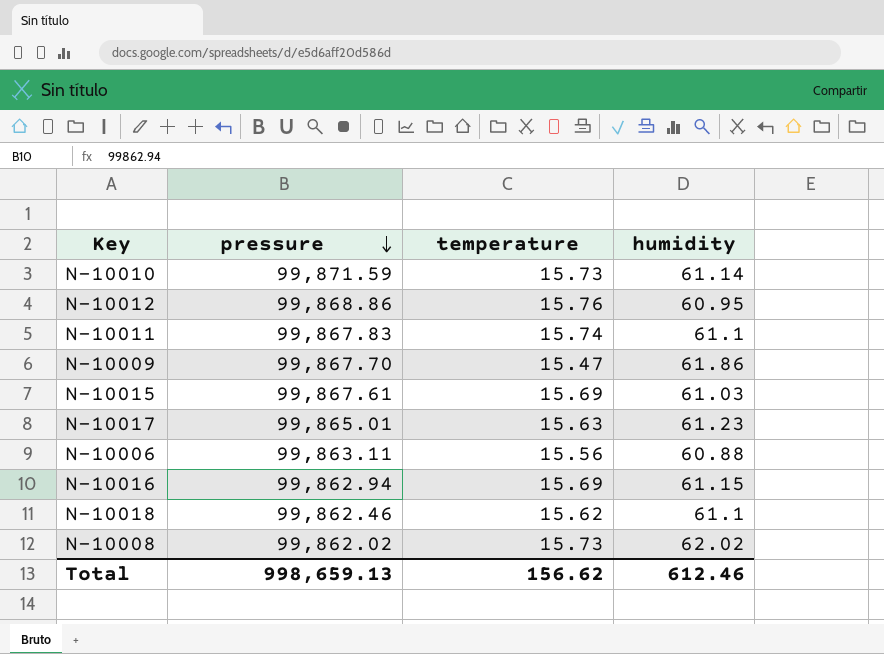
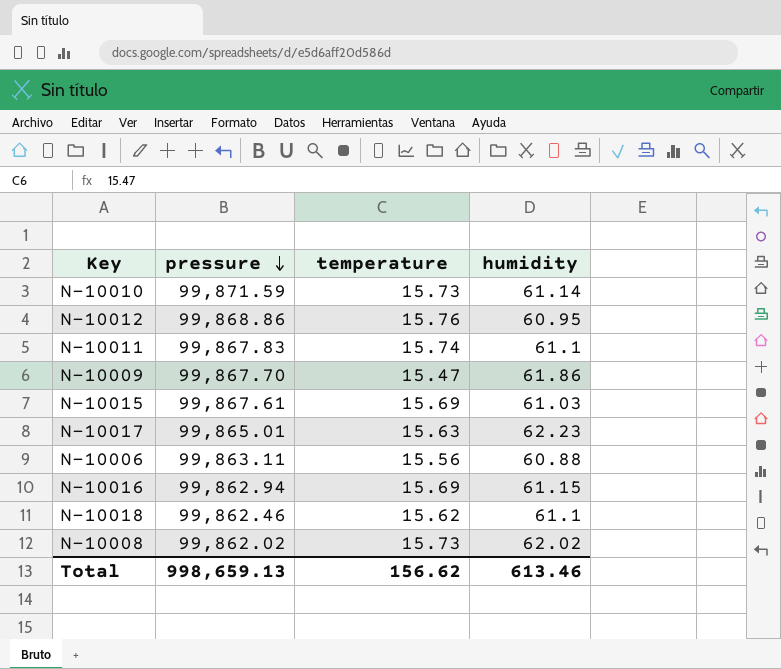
N-10017 | humidity: 61.23 -> 62.23
Total | humidity: 612.46 -> 613.46

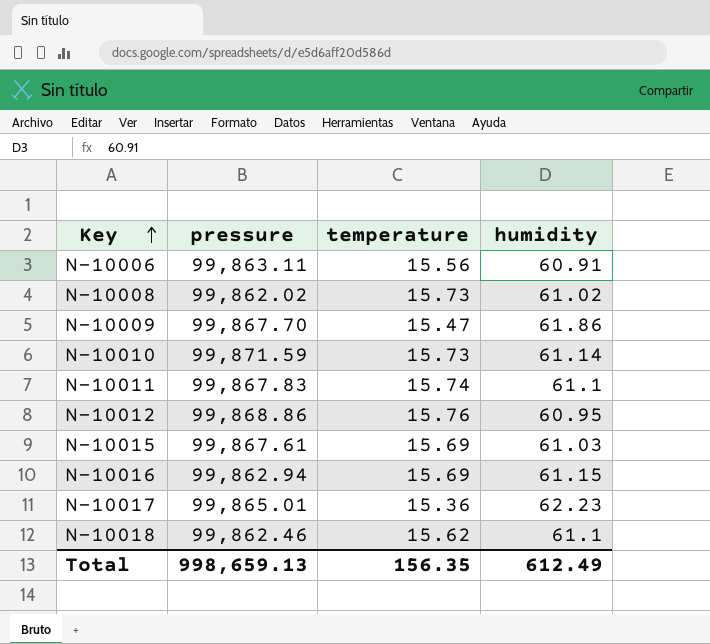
row order: pressure descending -> Key ascending
N-10006 | humidity: 60.88 -> 60.91
N-10008 | humidity: 62.02 -> 61.02
N-10017 | temperature: 15.63 -> 15.36
Total | temperature: 156.62 -> 156.35
Total | humidity: 613.46 -> 612.49

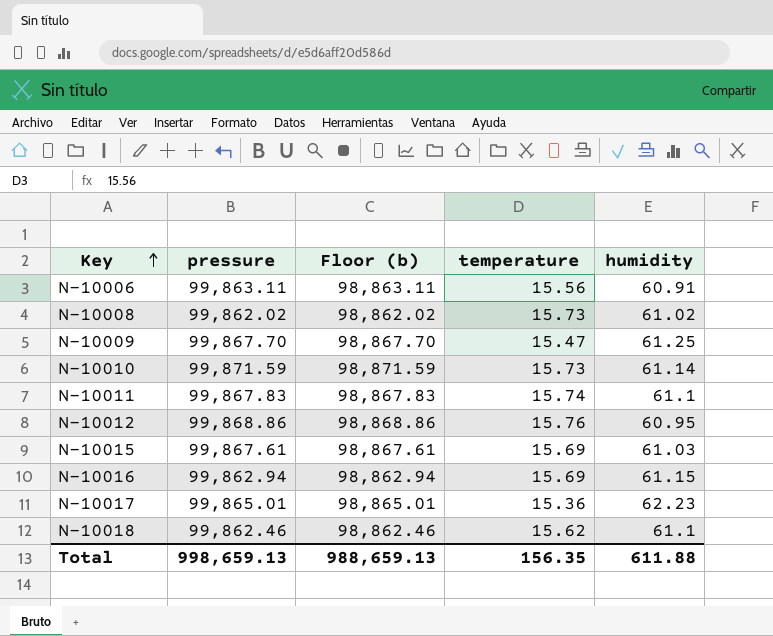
column Floor (b) | formula: none -> [pressure] - 1000
N-10009 | humidity: 61.86 -> 61.25
Total | humidity: 612.49 -> 611.88

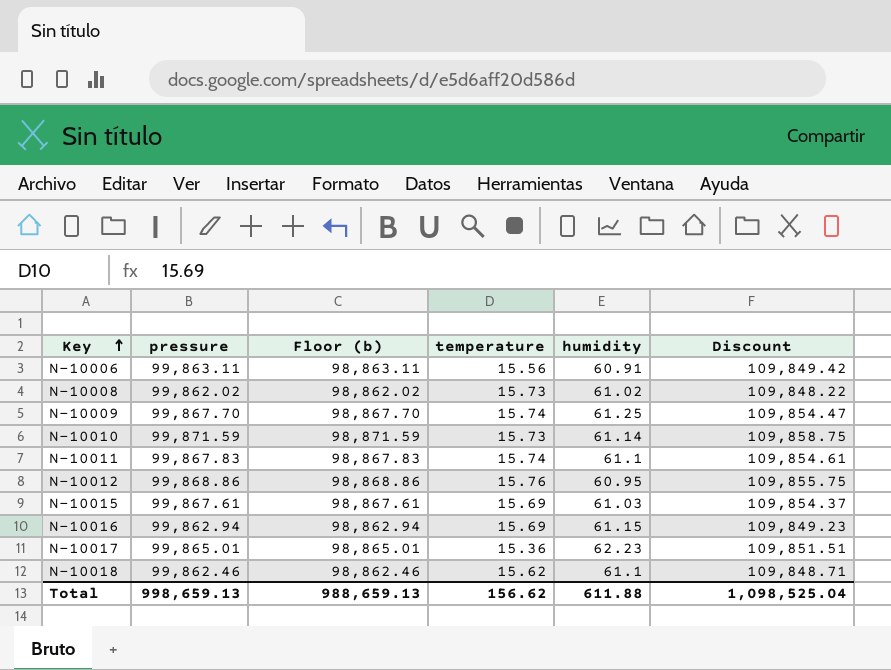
column Discount | formula: none -> [pressure] * 1.1
N-10009 | temperature: 15.47 -> 15.74
Total | temperature: 156.35 -> 156.62

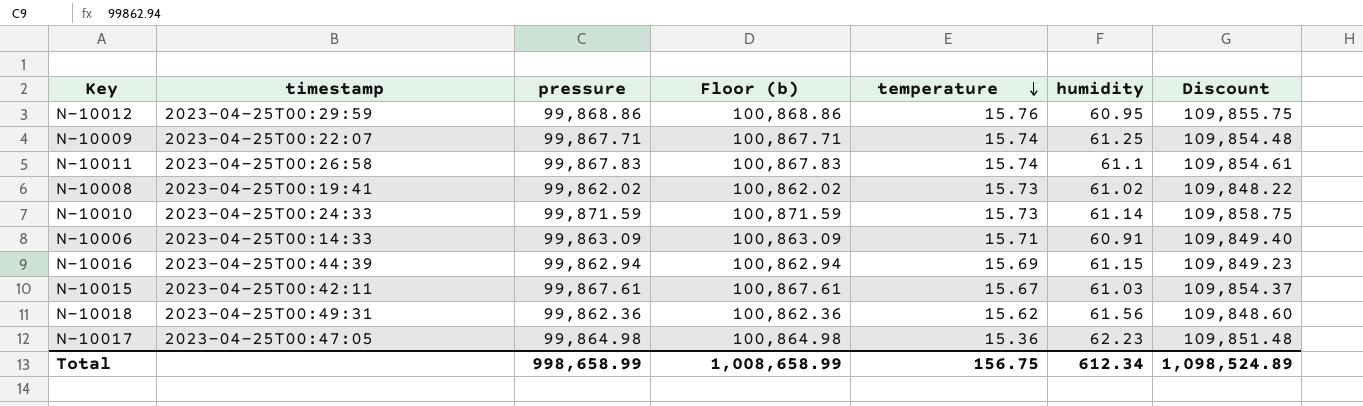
row order: Key ascending -> temperature descending
column timestamp | position: none -> 2
column Floor (b) | formula: [pressure] - 1000 -> [pressure] + 1000
N-10009 | pressure: 99,867.70 -> 99,867.71
N-10009 | Discount: 109,854.47 -> 109,854.48
N-10006 | pressure: 99,863.11 -> 99,863.09
N-10006 | temperature: 15.56 -> 15.71
N-10006 | Discount: 109,849.42 -> 109,849.40
N-10015 | temperature: 15.69 -> 15.67
N-10018 | pressure: 99,862.46 -> 99,862.36
N-10018 | humidity: 61.1 -> 61.56
N-10018 | Discount: 109,848.71 -> 109,848.60
N-10017 | pressure: 99,865.01 -> 99,864.98
N-10017 | Discount: 109,851.51 -> 109,851.48
Total | pressure: 998,659.13 -> 998,658.99
Total | Floor (b): 988,659.13 -> 1,008,658.99
Total | temperature: 156.62 -> 156.75
Total | humidity: 611.88 -> 612.34
Total | Discount: 1,098,525.04 -> 1,098,524.89

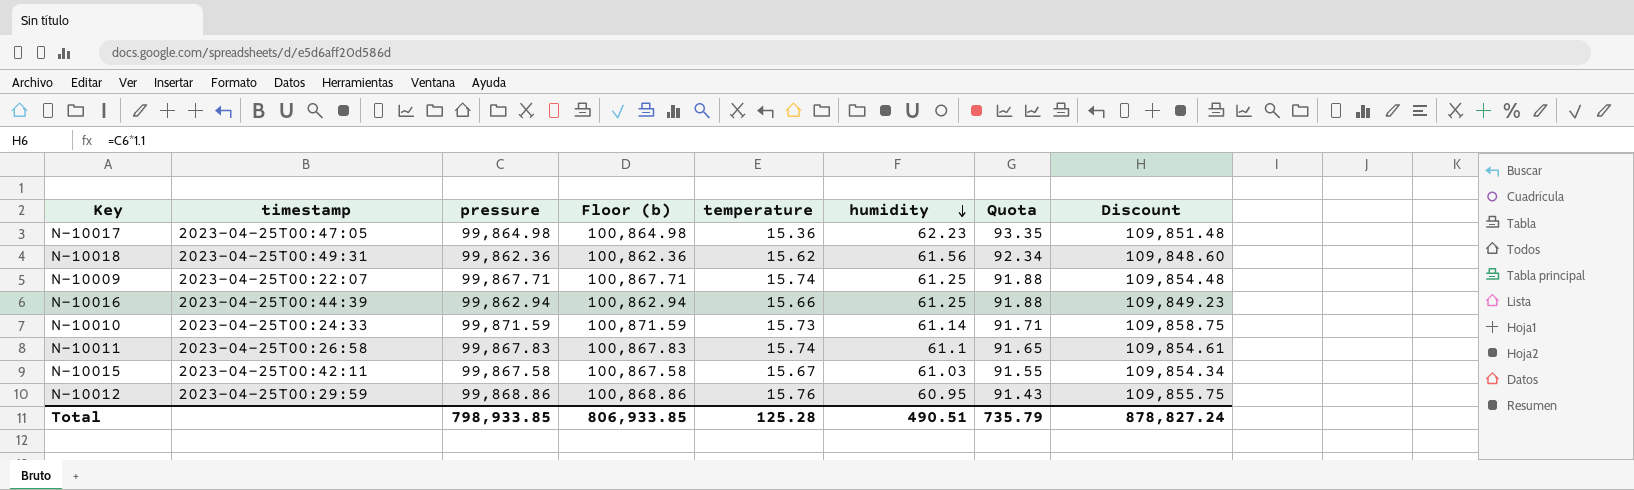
row order: temperature descending -> humidity descending
column Quota | formula: none -> [humidity] * 1.5
row N-10008: 2023-04-25T00:19:41 | 99,862.02 | 100,862.02 | 15.73 | 61.02 | 109,848.22 -> none
row N-10006: 2023-04-25T00:14:33 | 99,863.09 | 100,863.09 | 15.71 | 60.91 | 109,849.40 -> none
N-10016 | temperature: 15.69 -> 15.66
N-10016 | humidity: 61.15 -> 61.25
N-10015 | pressure: 99,867.61 -> 99,867.58
N-10015 | Floor (b): 100,867.61 -> 100,867.58
N-10015 | Discount: 109,854.37 -> 109,854.34
Total | pressure: 998,658.99 -> 798,933.85
Total | Floor (b): 1,008,658.99 -> 806,933.85
Total | temperature: 156.75 -> 125.28
Total | humidity: 612.34 -> 490.51
Total | Discount: 1,098,524.89 -> 878,827.24

